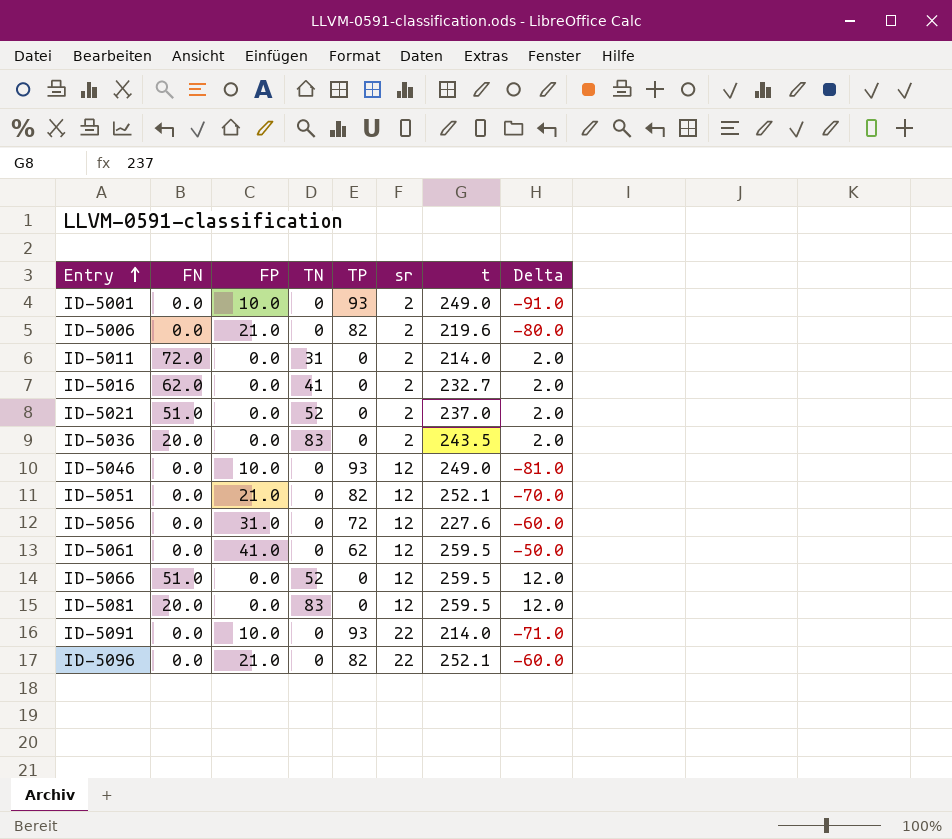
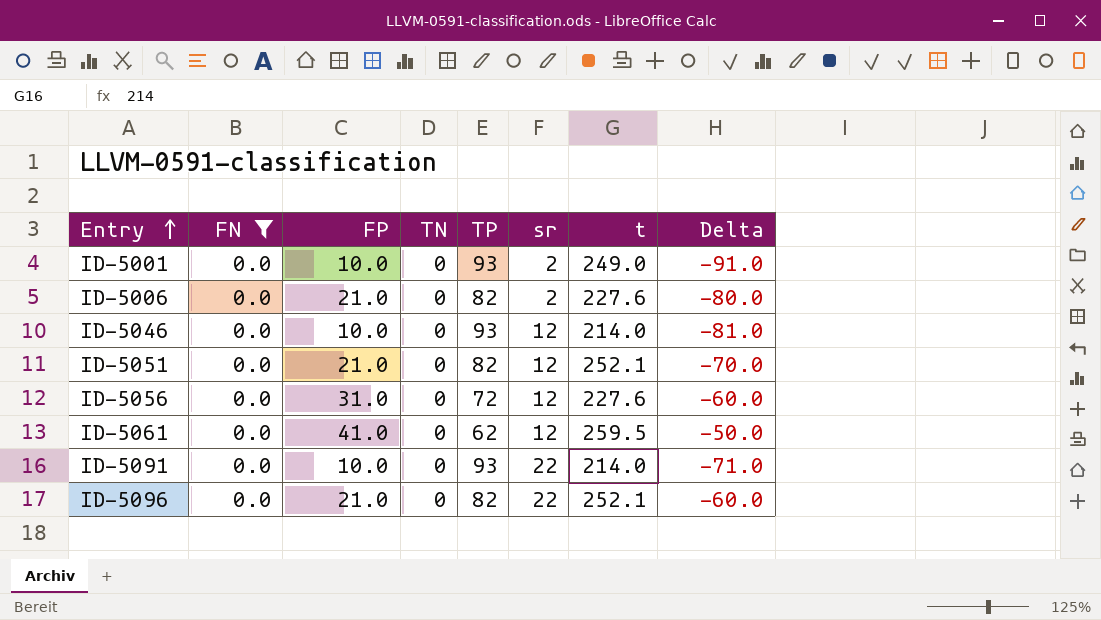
filter: none -> FN = 0.0
ID-5006 | t: 219.6 -> 227.6
ID-5046 | t: 249.0 -> 214.0

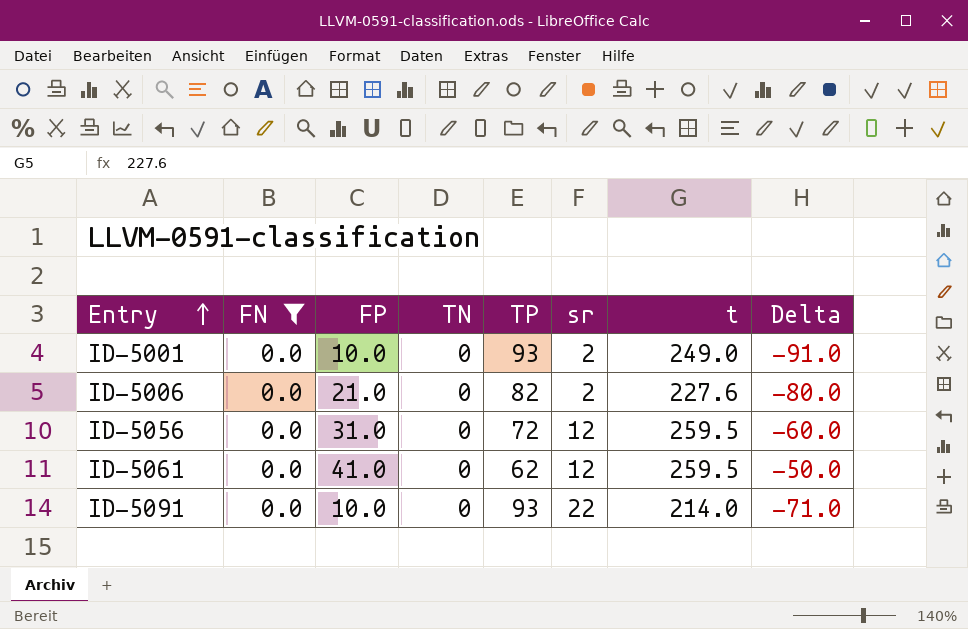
row ID-5046: 0.0 | 10.0 | 0 | 93 | 12 | 214.0 | -81.0 -> none
row ID-5051: 0.0 | 21.0 | 0 | 82 | 12 | 252.1 | -70.0 -> none
row ID-5096: 0.0 | 21.0 | 0 | 82 | 22 | 252.1 | -60.0 -> none
ID-5056 | t: 227.6 -> 259.5

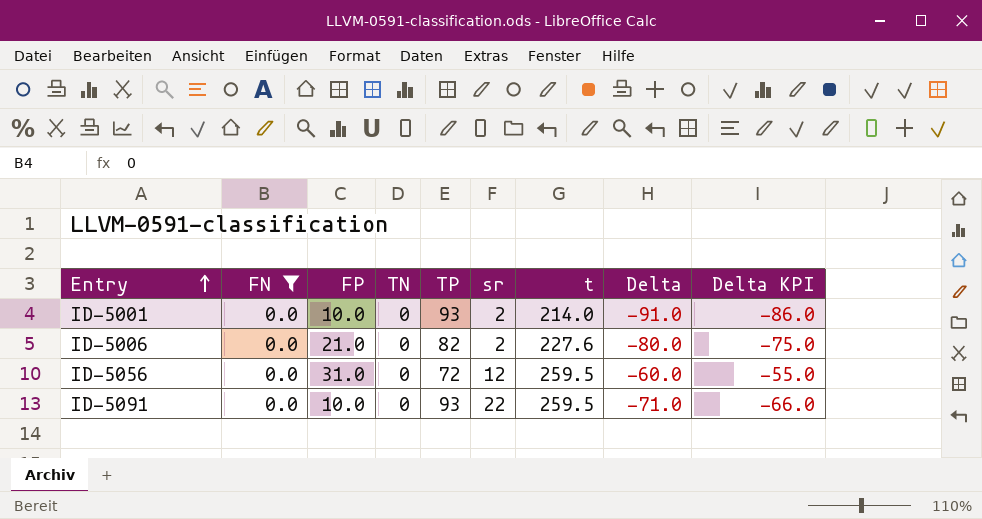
column Delta KPI | formula: none -> [Delta] + 5
row ID-5061: 0.0 | 41.0 | 0 | 62 | 12 | 259.5 | -50.0 -> none
ID-5001 | t: 249.0 -> 214.0
ID-5091 | t: 214.0 -> 259.5

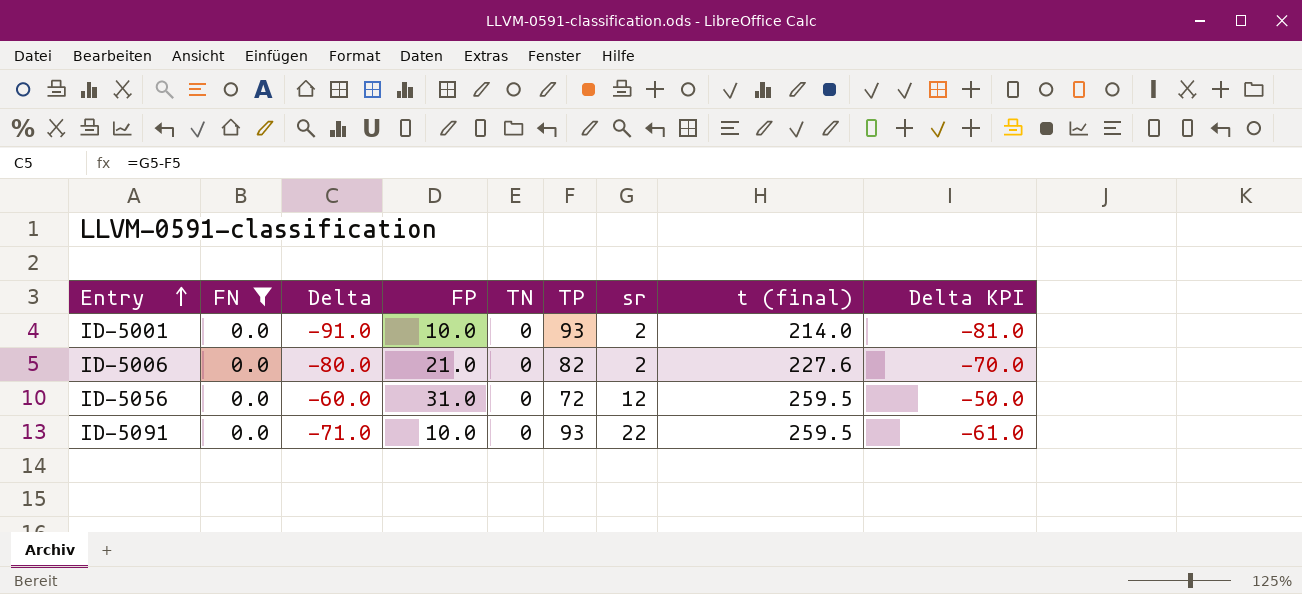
column Delta | position: 8 -> 3
column name: t -> t (final)
column Delta KPI | formula: [Delta] + 5 -> [Delta] + 10

